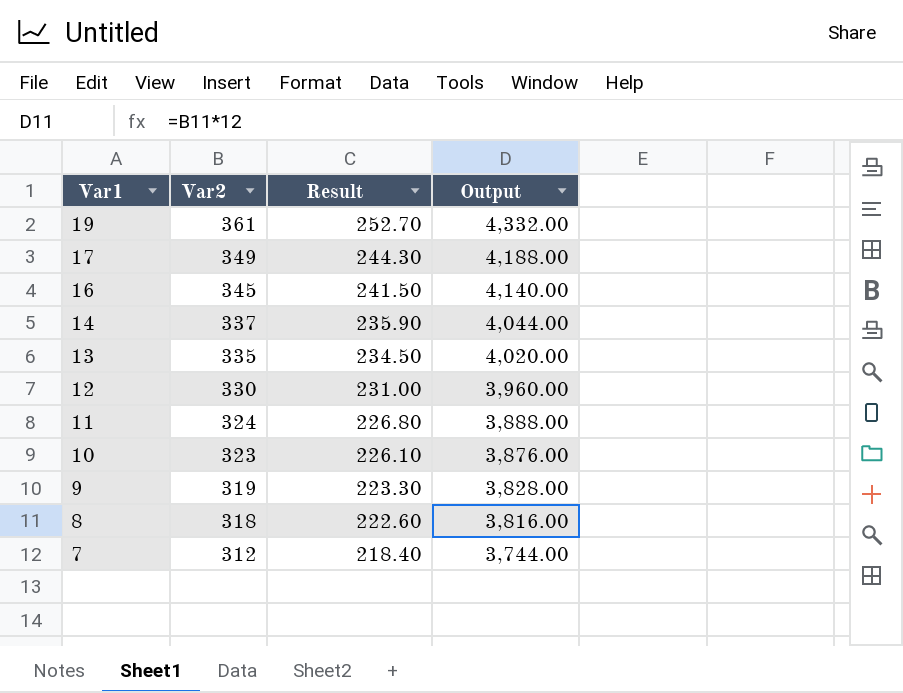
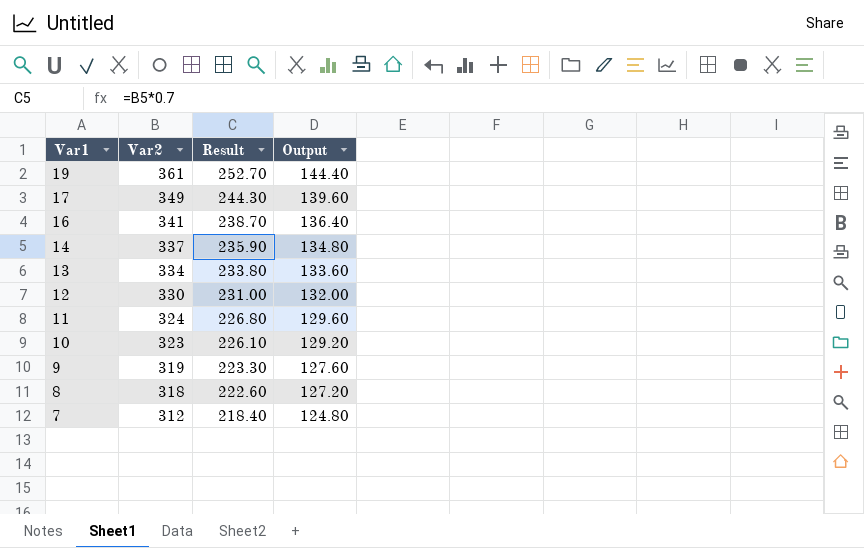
column Output | formula: [Var2] * 12 -> [Var2] * 0.4
16 | Var2: 345 -> 341
16 | Result: 241.50 -> 238.70
13 | Var2: 335 -> 334
13 | Result: 234.50 -> 233.80

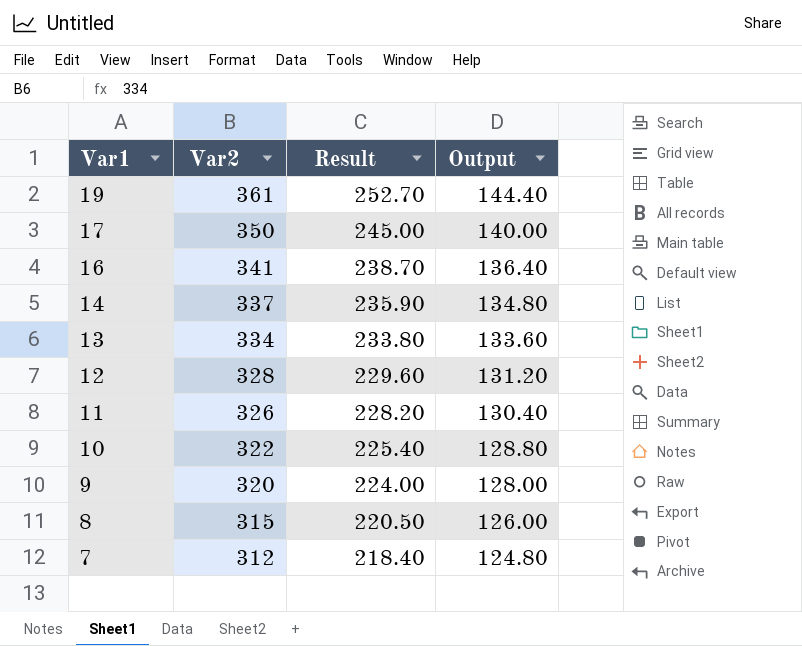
17 | Var2: 349 -> 350
17 | Result: 244.30 -> 245.00
17 | Output: 139.60 -> 140.00
12 | Var2: 330 -> 328
12 | Result: 231.00 -> 229.60
12 | Output: 132.00 -> 131.20
11 | Var2: 324 -> 326
11 | Result: 226.80 -> 228.20
11 | Output: 129.60 -> 130.40
10 | Var2: 323 -> 322
10 | Result: 226.10 -> 225.40
10 | Output: 129.20 -> 128.80
9 | Var2: 319 -> 320
9 | Result: 223.30 -> 224.00
9 | Output: 127.60 -> 128.00
8 | Var2: 318 -> 315
8 | Result: 222.60 -> 220.50
8 | Output: 127.20 -> 126.00

